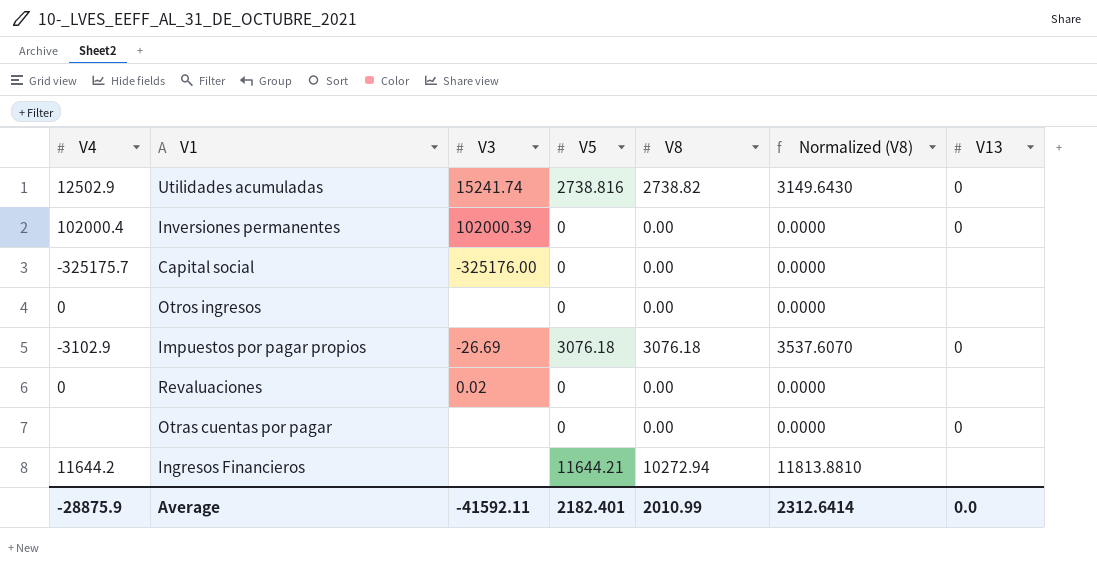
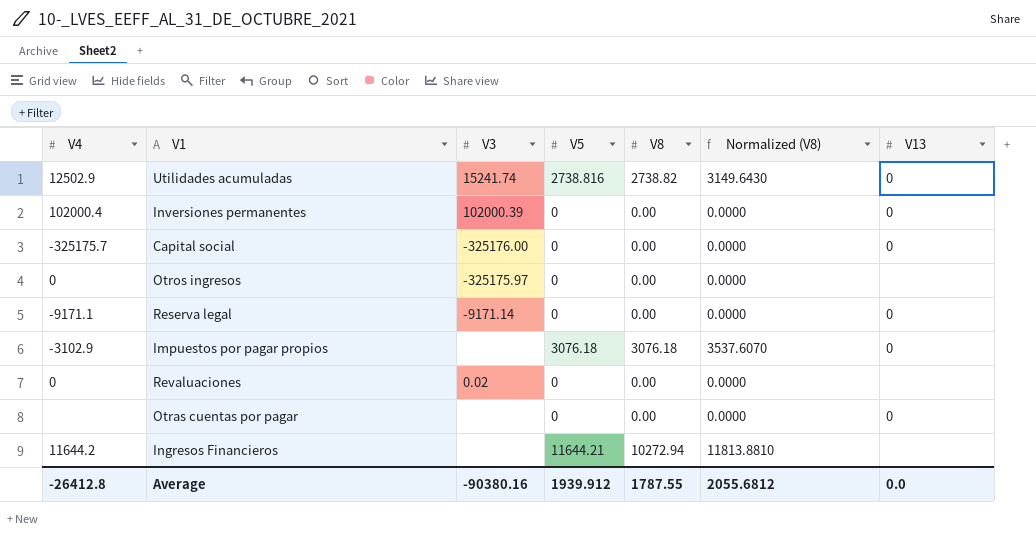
Capital social | V13: none -> 0
Otros ingresos | V3: none -> -325175.97
row Reserva legal: none -> -9171.1 | -9171.14 | 0 | 0.00 | 0.0000 | 0
Impuestos por pagar propios | V3: -26.69 -> none
Average | V4: -28875.9 -> -26412.8
Average | V3: -41592.11 -> -90380.16
Average | V5: 2182.401 -> 1939.912
Average | V8: 2010.99 -> 1787.55
Average | Normalized (V8): 2312.6414 -> 2055.6812

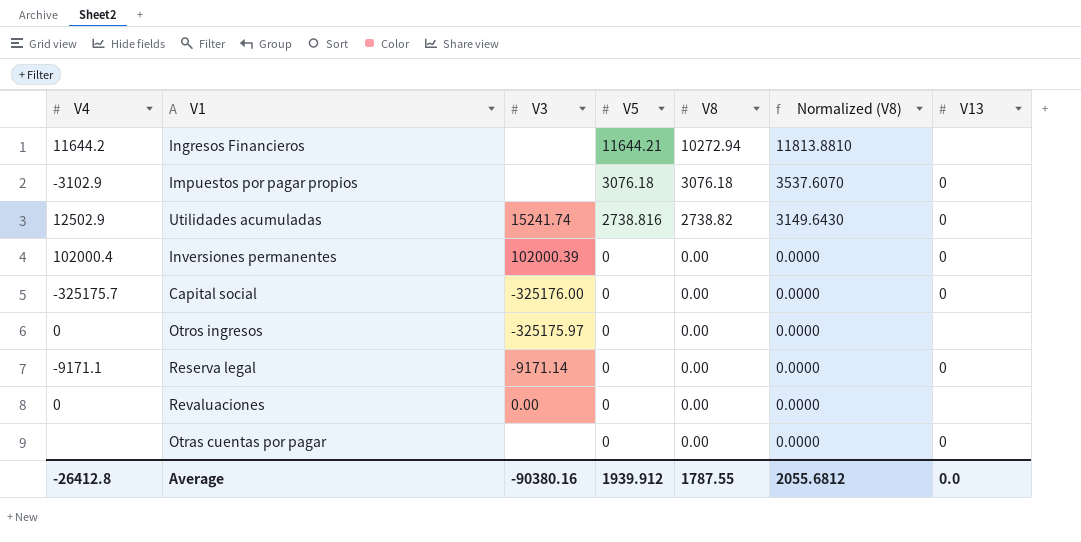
row order: none -> V5 descending
Revaluaciones | V3: 0.02 -> 0.00

